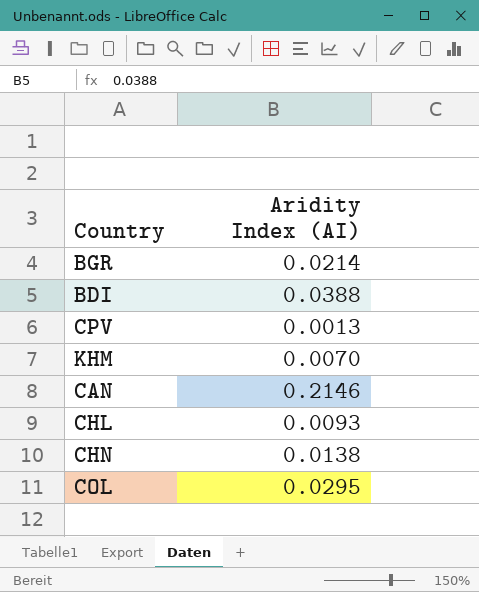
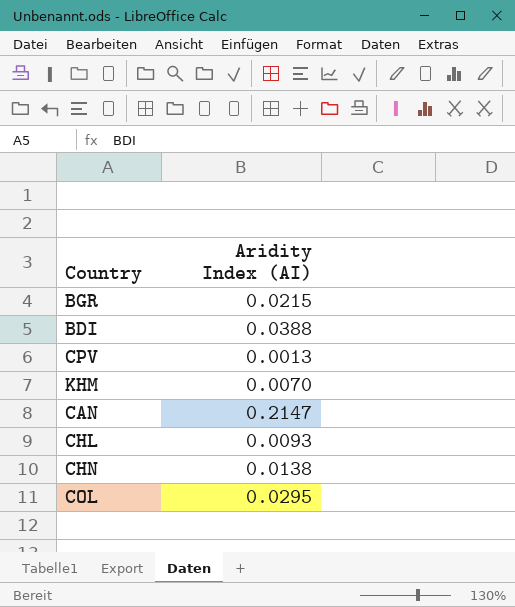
BGR | Aridity Index (AI): 0.0214 -> 0.0215
CAN | Aridity Index (AI): 0.2146 -> 0.2147

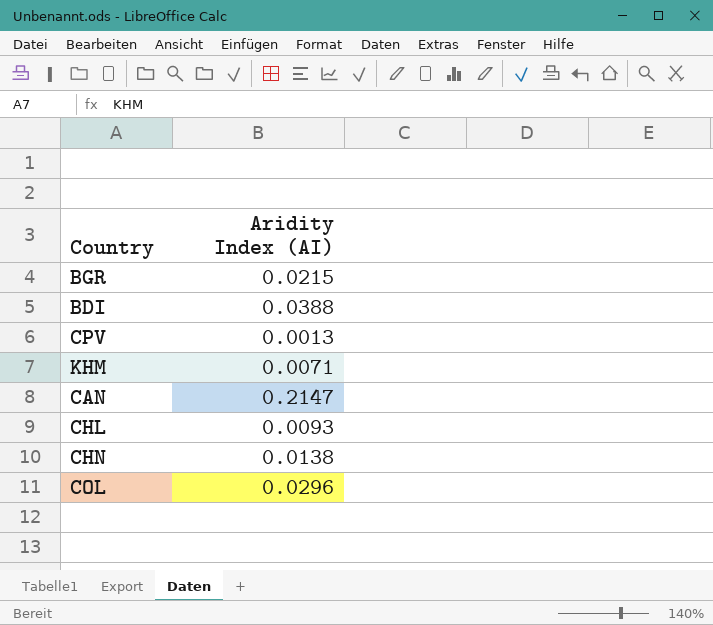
KHM | Aridity Index (AI): 0.0070 -> 0.0071
COL | Aridity Index (AI): 0.0295 -> 0.0296

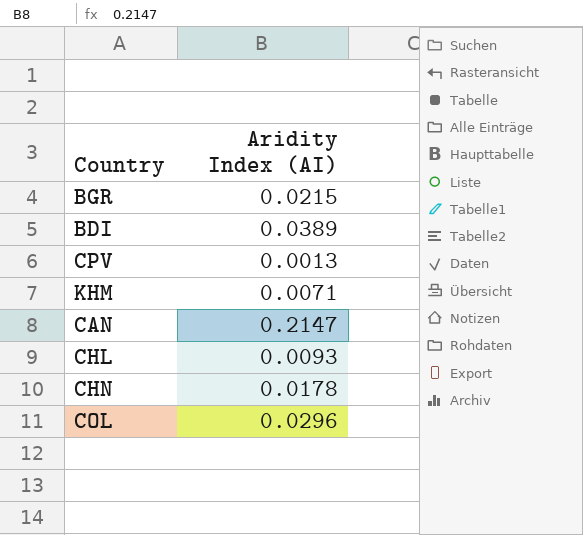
BDI | Aridity Index (AI): 0.0388 -> 0.0389
CHN | Aridity Index (AI): 0.0138 -> 0.0178

